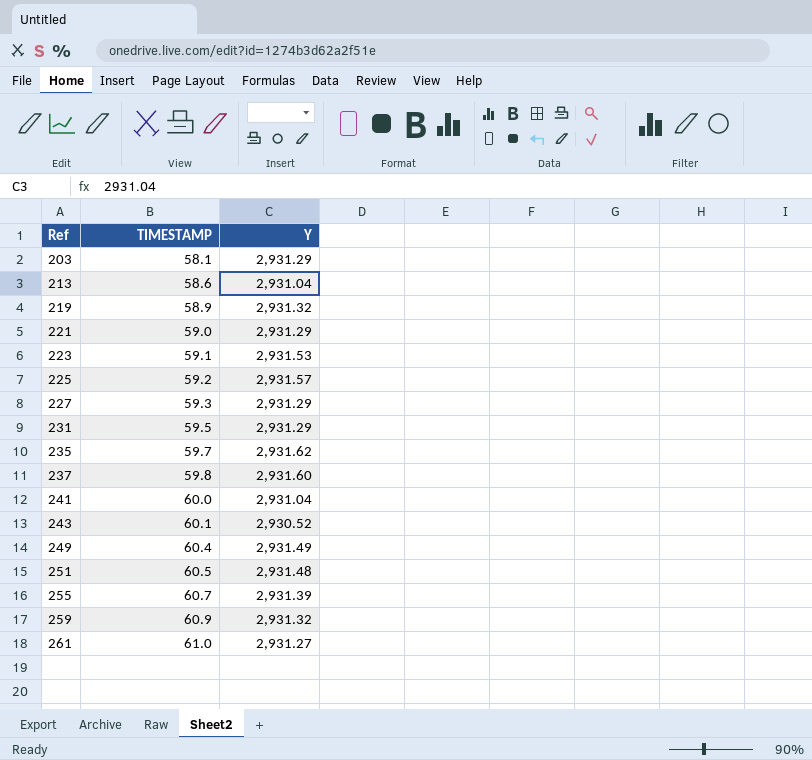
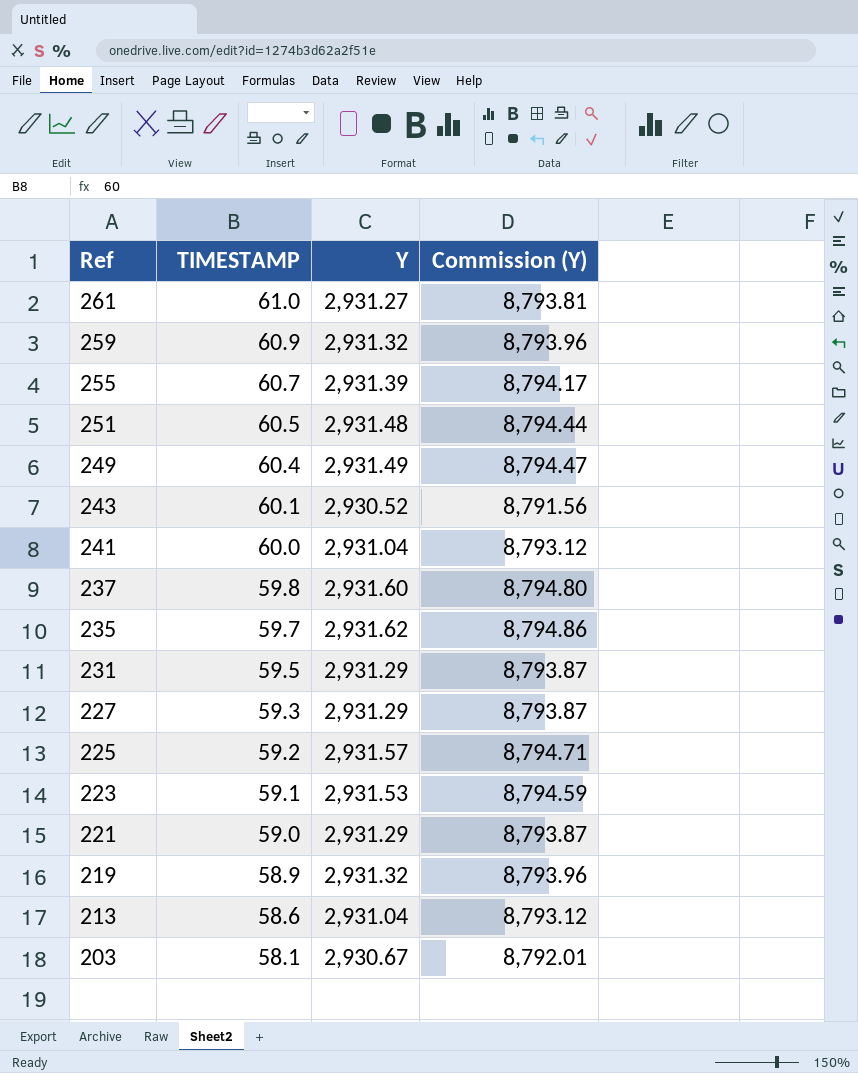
row order: Ref ascending -> Ref descending
column Commission (Y) | formula: none -> [Y] * 3
203 | Y: 2,931.29 -> 2,930.67

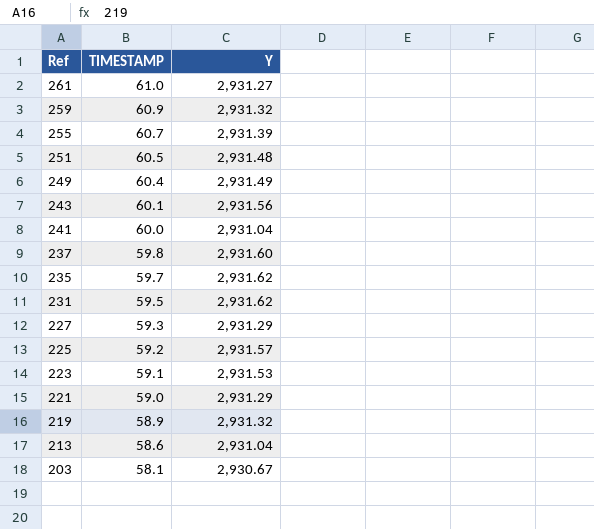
column Commission (Y) | formula: [Y] * 3 -> none
243 | Y: 2,930.52 -> 2,931.56
231 | Y: 2,931.29 -> 2,931.62

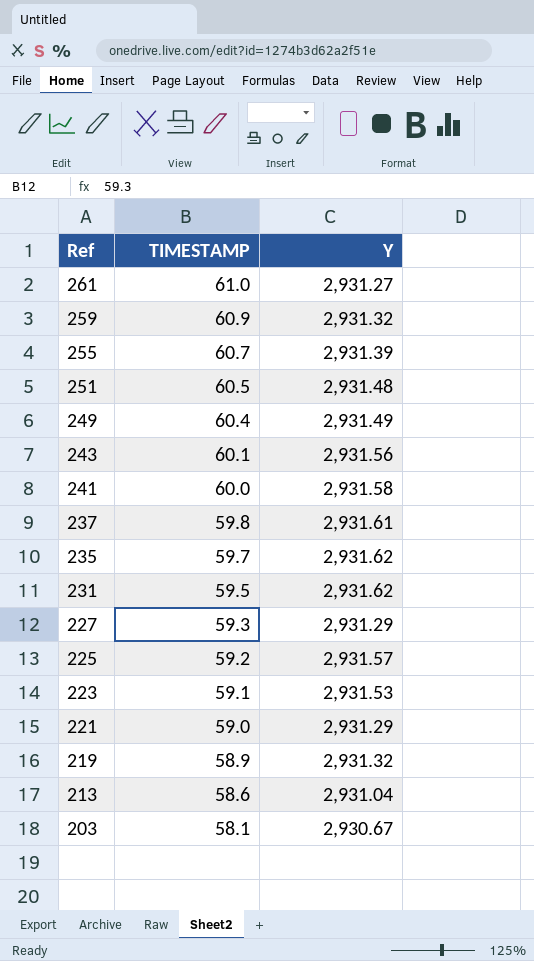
241 | Y: 2,931.04 -> 2,931.58
237 | Y: 2,931.60 -> 2,931.61

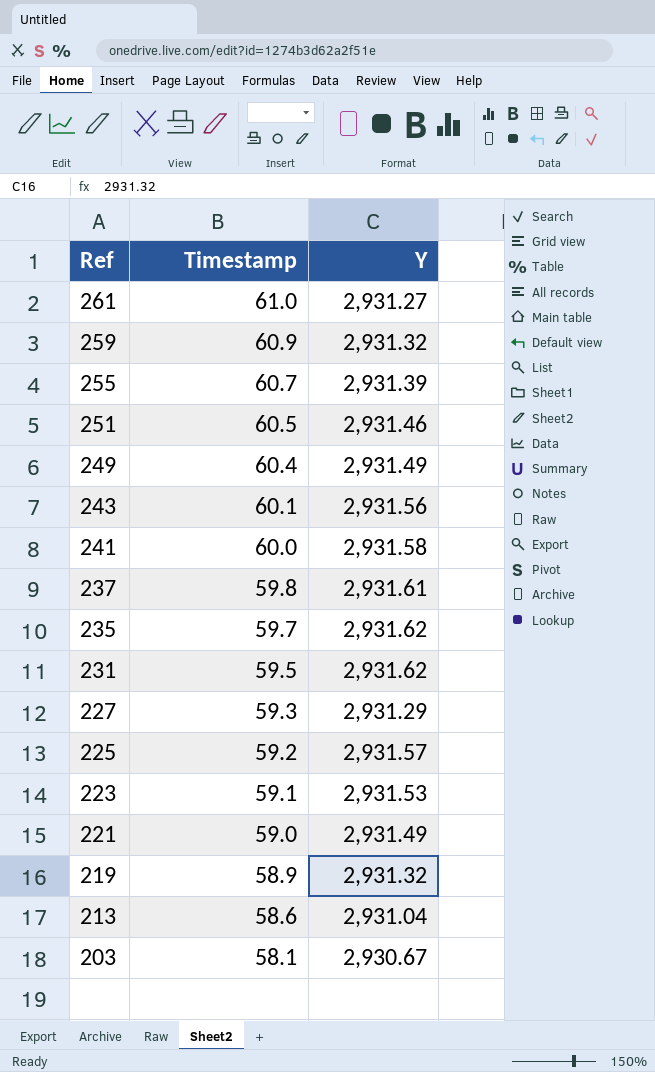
column name: TIMESTAMP -> Timestamp
251 | Y: 2,931.48 -> 2,931.46
221 | Y: 2,931.29 -> 2,931.49

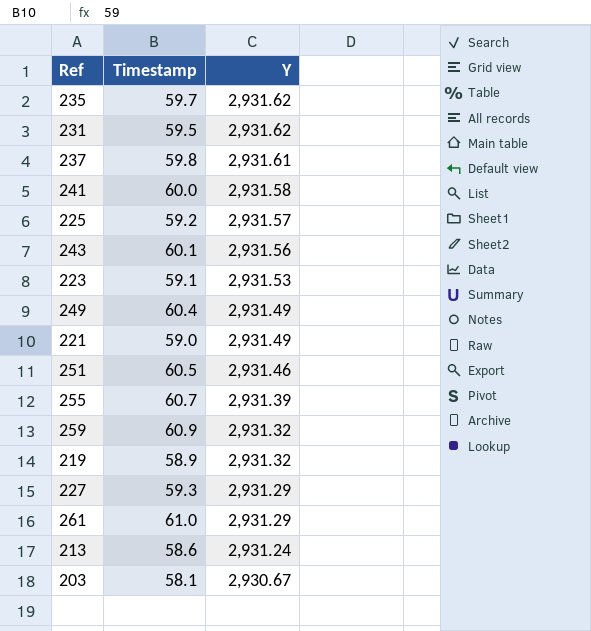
row order: Ref descending -> Y descending
261 | Y: 2,931.27 -> 2,931.29
213 | Y: 2,931.04 -> 2,931.24

